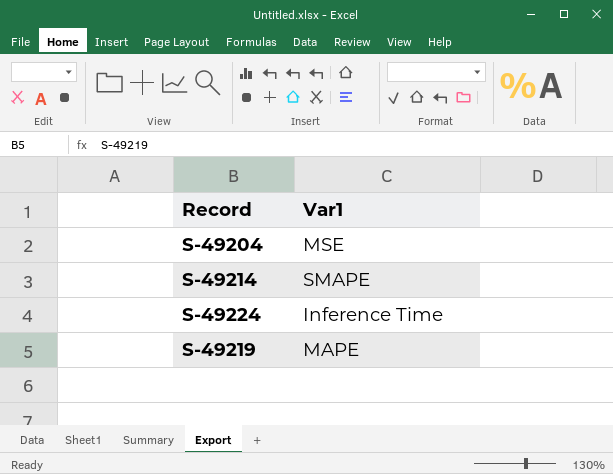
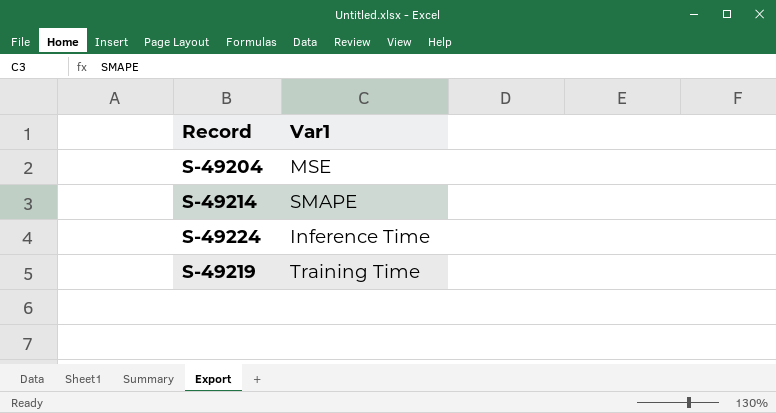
S-49219 | Var1: MAPE -> Training Time

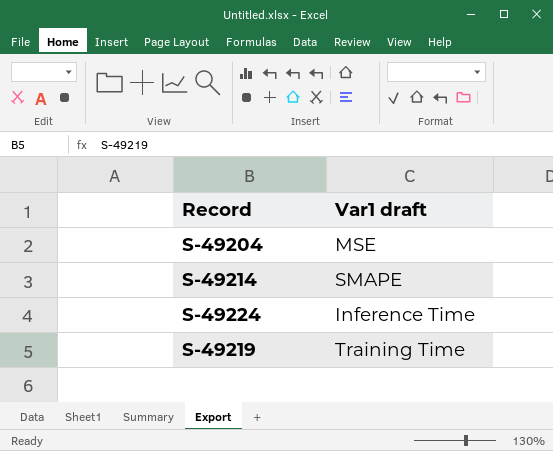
column name: Var1 -> Var1 draft

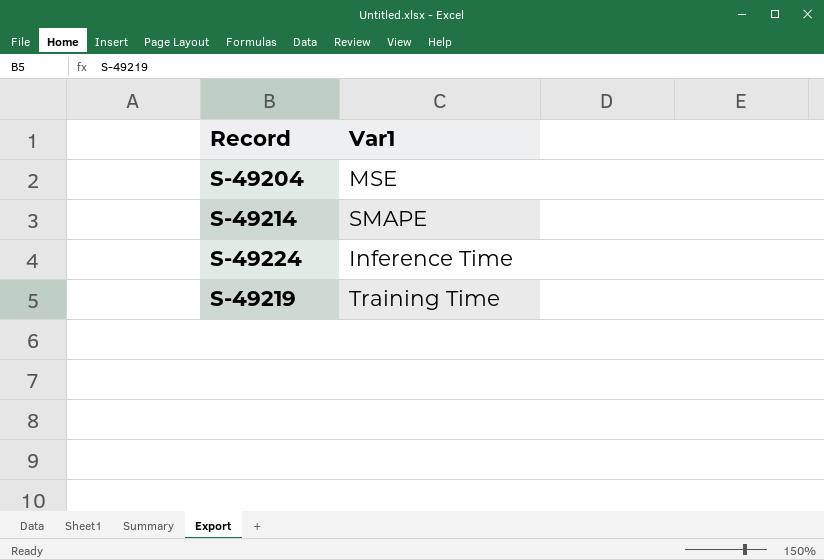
column name: Var1 draft -> Var1

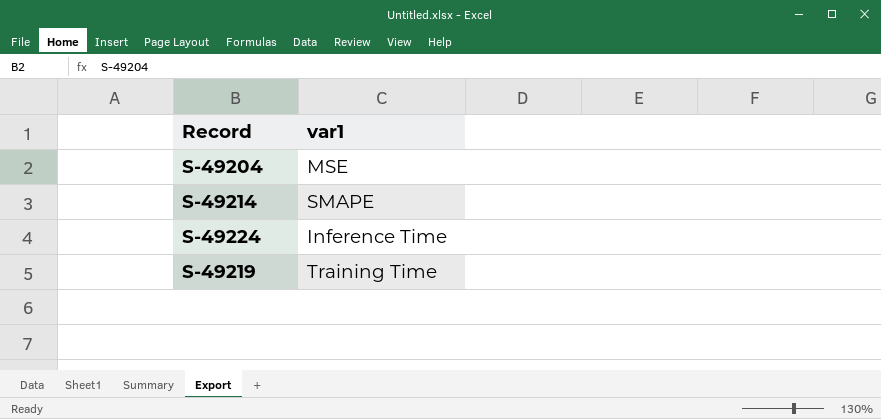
column name: Var1 -> var1

